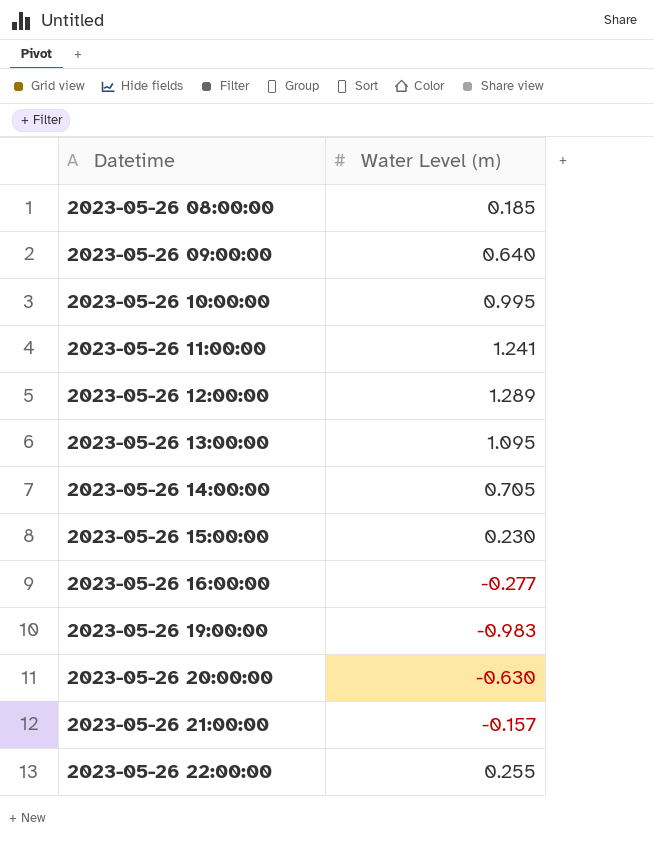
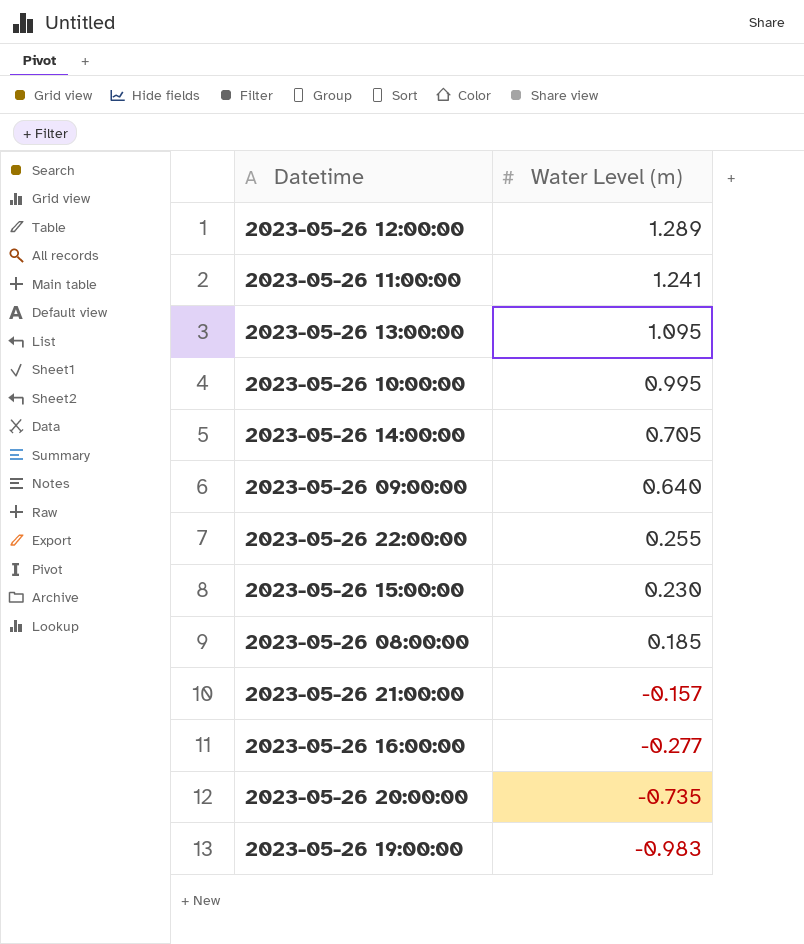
row order: Datetime ascending -> Water Level (m) descending
2023-05-26 20:00:00 | Water Level (m): -0.630 -> -0.735

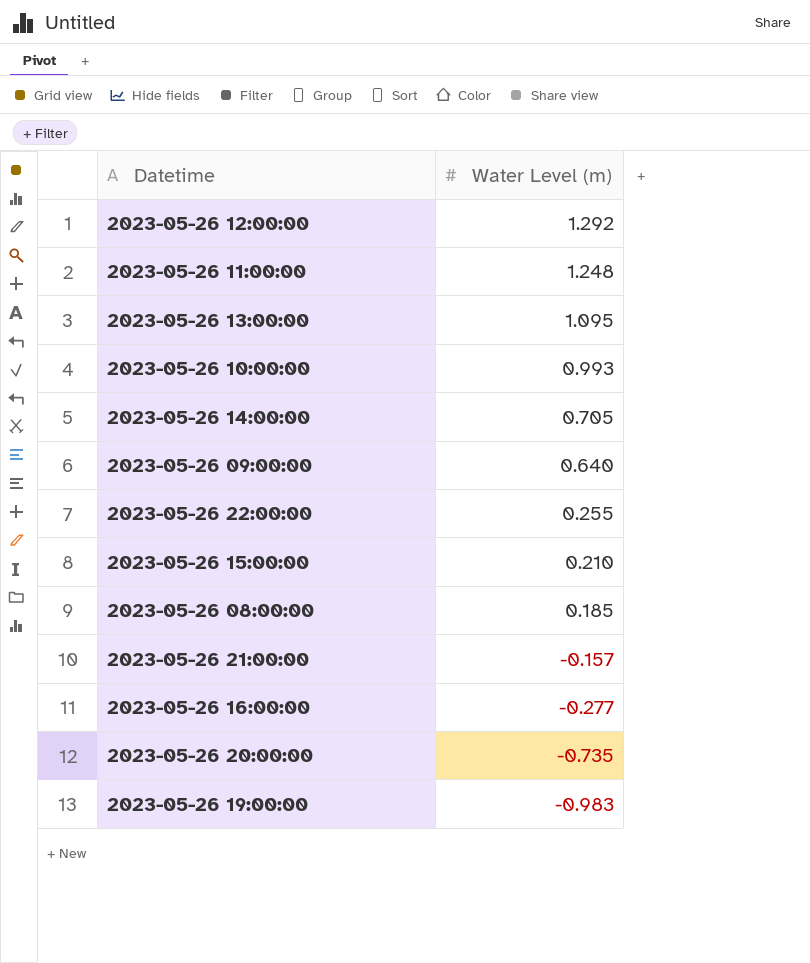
2023-05-26 12:00:00 | Water Level (m): 1.289 -> 1.292
2023-05-26 11:00:00 | Water Level (m): 1.241 -> 1.248
2023-05-26 10:00:00 | Water Level (m): 0.995 -> 0.993
2023-05-26 15:00:00 | Water Level (m): 0.230 -> 0.210

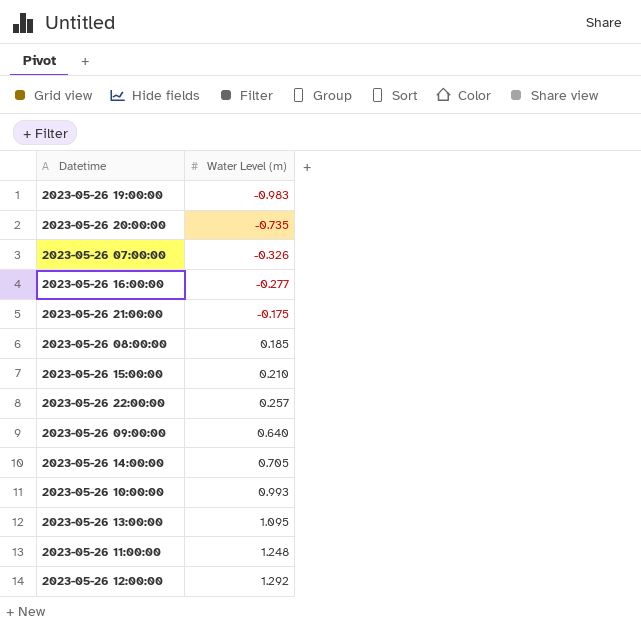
row order: Water Level (m) descending -> Water Level (m) ascending
row 2023-05-26 07:00:00: none -> -0.326
2023-05-26 21:00:00 | Water Level (m): -0.157 -> -0.175
2023-05-26 22:00:00 | Water Level (m): 0.255 -> 0.257

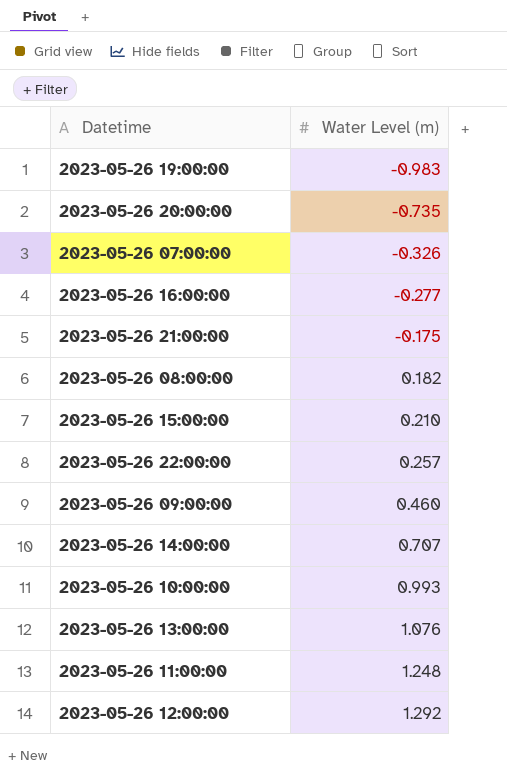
2023-05-26 08:00:00 | Water Level (m): 0.185 -> 0.182
2023-05-26 09:00:00 | Water Level (m): 0.640 -> 0.460
2023-05-26 14:00:00 | Water Level (m): 0.705 -> 0.707
2023-05-26 13:00:00 | Water Level (m): 1.095 -> 1.076

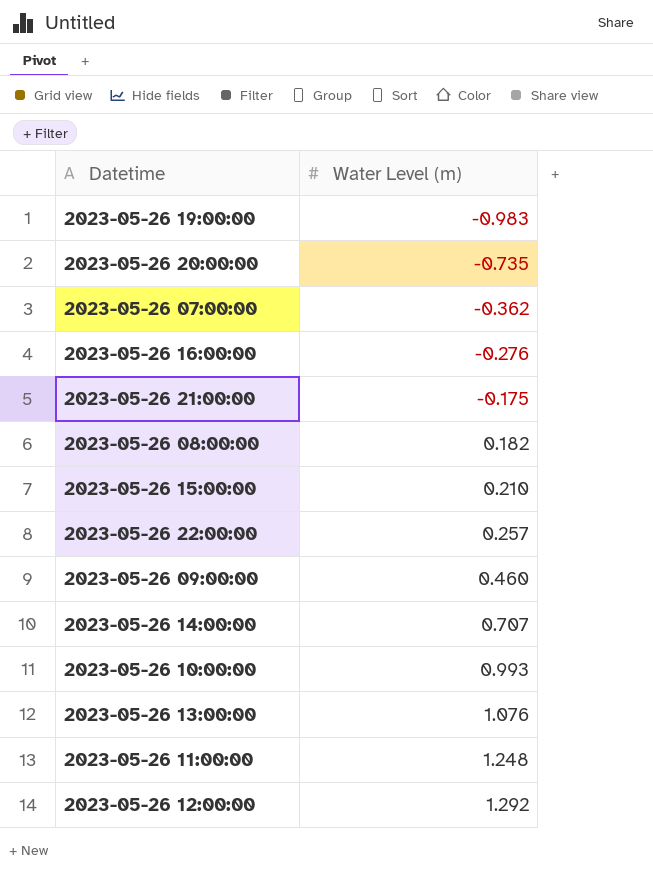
2023-05-26 07:00:00 | Water Level (m): -0.326 -> -0.362
2023-05-26 16:00:00 | Water Level (m): -0.277 -> -0.276

